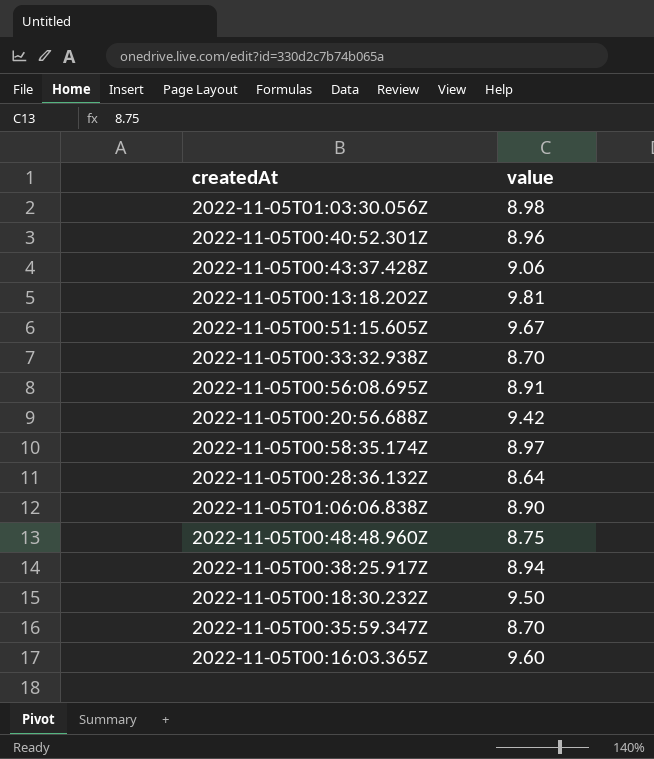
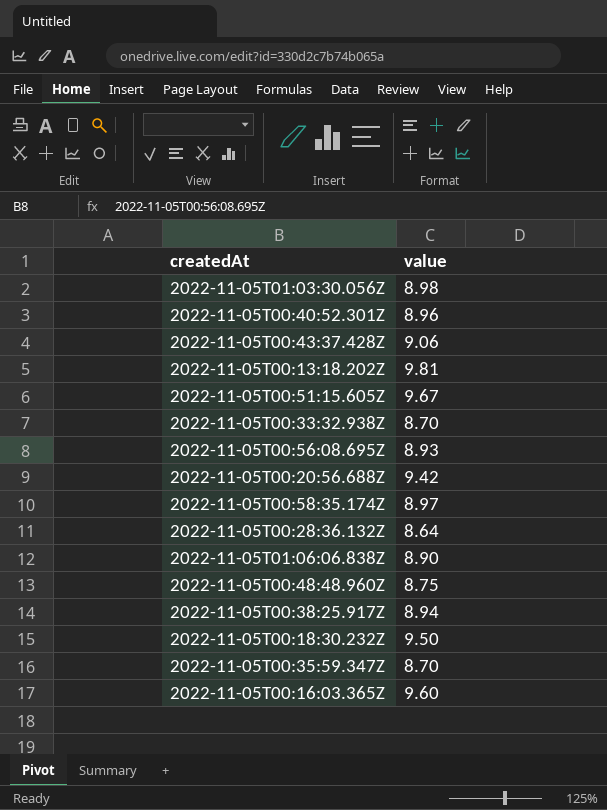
2022-11-05T00:56:08.695Z | value: 8.91 -> 8.93

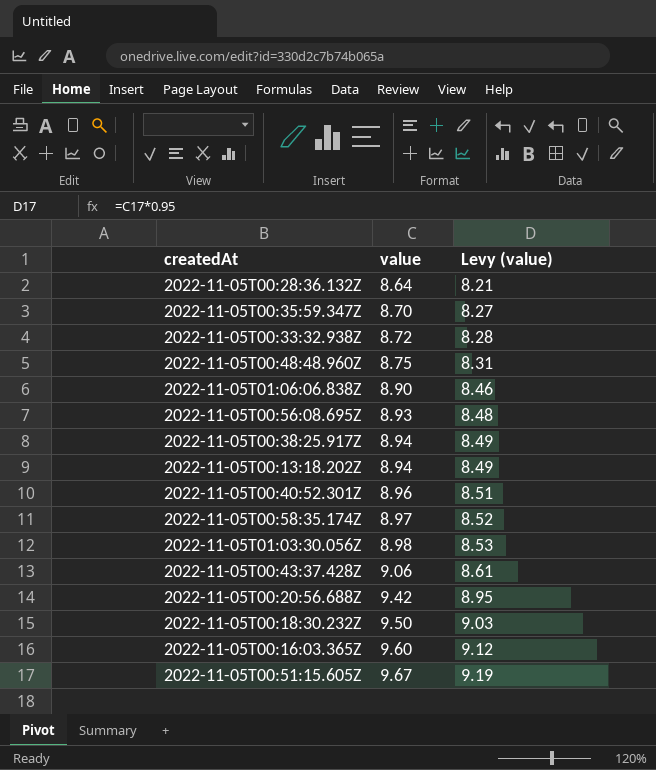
row order: none -> value ascending
column Levy (value) | formula: none -> [value] * 0.95
2022-11-05T00:33:32.938Z | value: 8.70 -> 8.72
2022-11-05T00:13:18.202Z | value: 9.81 -> 8.94

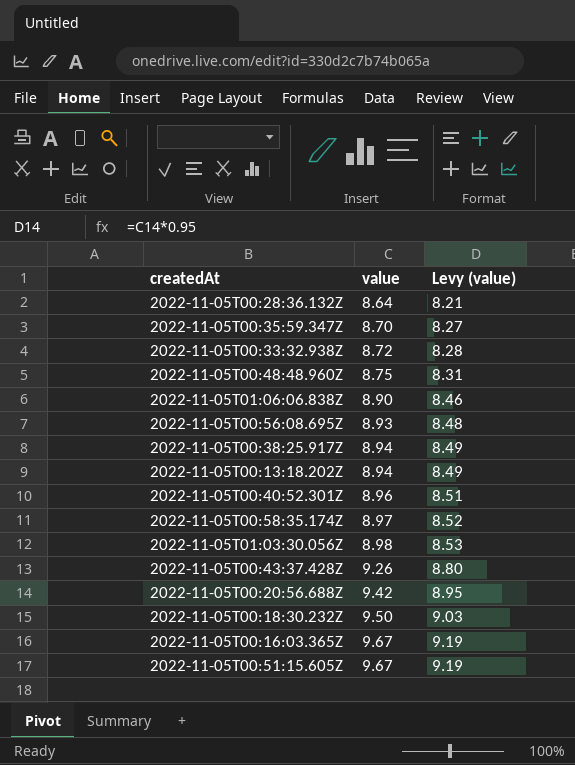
2022-11-05T00:43:37.428Z | value: 9.06 -> 9.26
2022-11-05T00:43:37.428Z | Levy (value): 8.61 -> 8.80
2022-11-05T00:16:03.365Z | value: 9.60 -> 9.67
2022-11-05T00:16:03.365Z | Levy (value): 9.12 -> 9.19

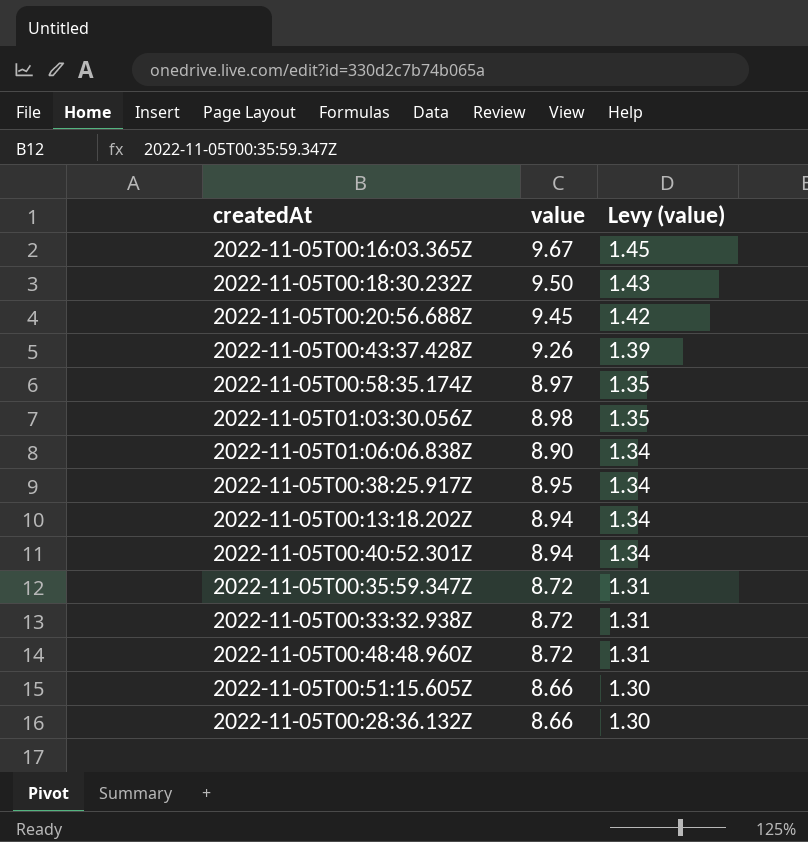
row order: value ascending -> Levy (value) descending
column Levy (value) | formula: [value] * 0.95 -> [value] * 0.15
row 2022-11-05T00:56:08.695Z: 8.93 | 8.48 -> none
2022-11-05T00:20:56.688Z | value: 9.42 -> 9.45
2022-11-05T00:38:25.917Z | value: 8.94 -> 8.95
2022-11-05T00:40:52.301Z | value: 8.96 -> 8.94
2022-11-05T00:35:59.347Z | value: 8.70 -> 8.72
2022-11-05T00:48:48.960Z | value: 8.75 -> 8.72
2022-11-05T00:51:15.605Z | value: 9.67 -> 8.66
2022-11-05T00:28:36.132Z | value: 8.64 -> 8.66

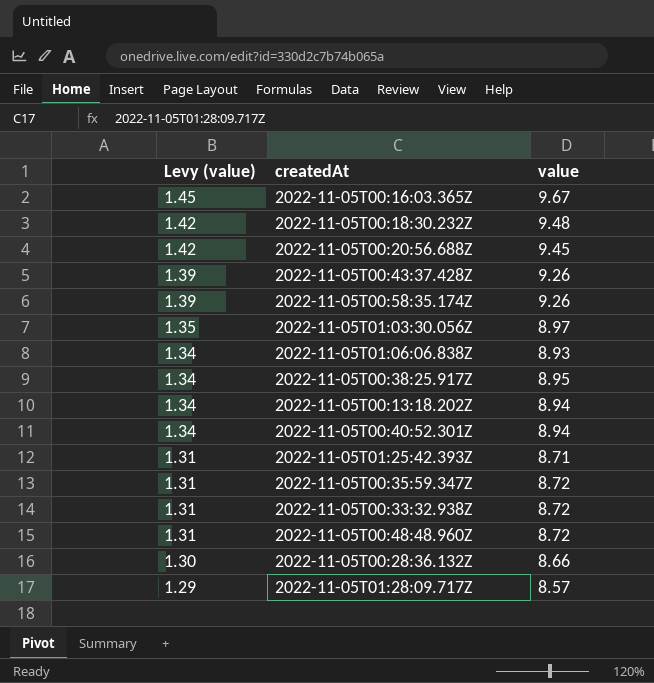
column Levy (value) | position: 3 -> 1
row 2022-11-05T00:51:15.605Z: 8.66 | 1.30 -> none
2022-11-05T00:18:30.232Z | Levy (value): 1.43 -> 1.42
2022-11-05T00:18:30.232Z | value: 9.50 -> 9.48
2022-11-05T00:58:35.174Z | Levy (value): 1.35 -> 1.39
2022-11-05T00:58:35.174Z | value: 8.97 -> 9.26
2022-11-05T01:03:30.056Z | value: 8.98 -> 8.97
2022-11-05T01:06:06.838Z | value: 8.90 -> 8.93
row 2022-11-05T01:25:42.393Z: none -> 1.31 | 8.71
row 2022-11-05T01:28:09.717Z: none -> 1.29 | 8.57

